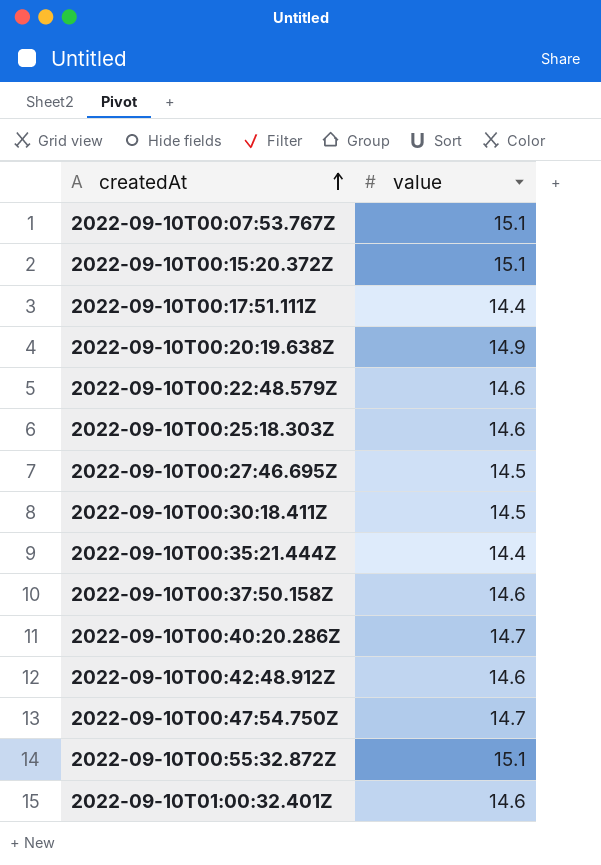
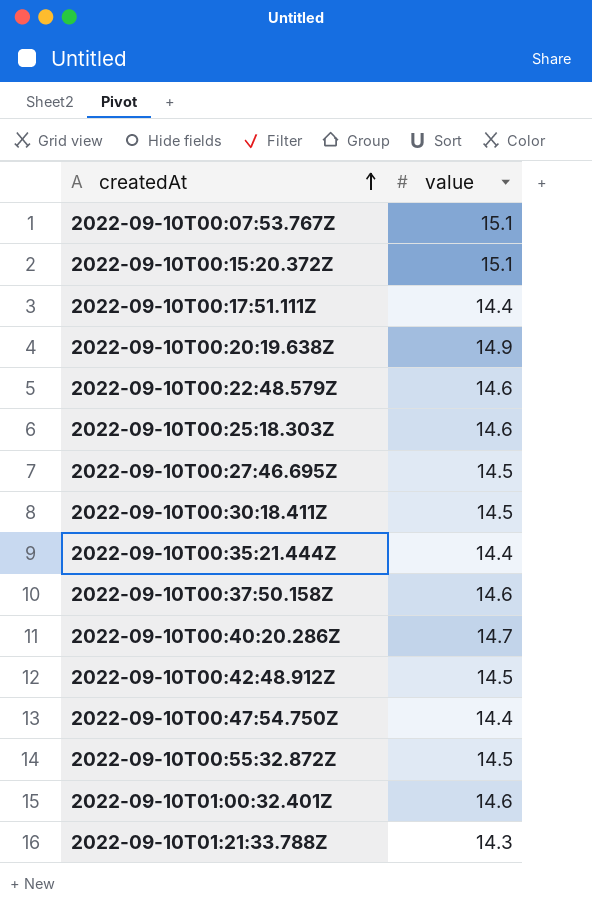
2022-09-10T00:42:48.912Z | value: 14.6 -> 14.5
2022-09-10T00:47:54.750Z | value: 14.7 -> 14.4
2022-09-10T00:55:32.872Z | value: 15.1 -> 14.5
row 2022-09-10T01:21:33.788Z: none -> 14.3

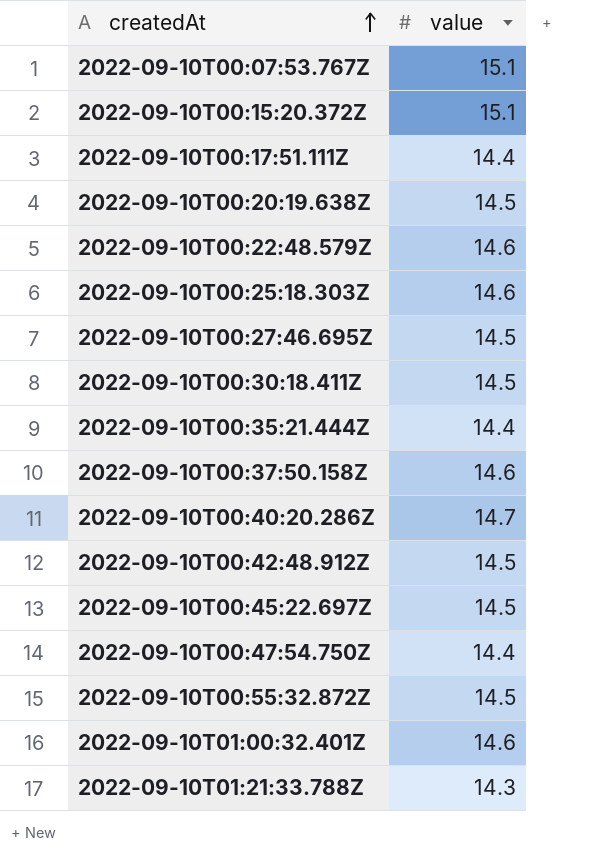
2022-09-10T00:20:19.638Z | value: 14.9 -> 14.5
row 2022-09-10T00:45:22.697Z: none -> 14.5

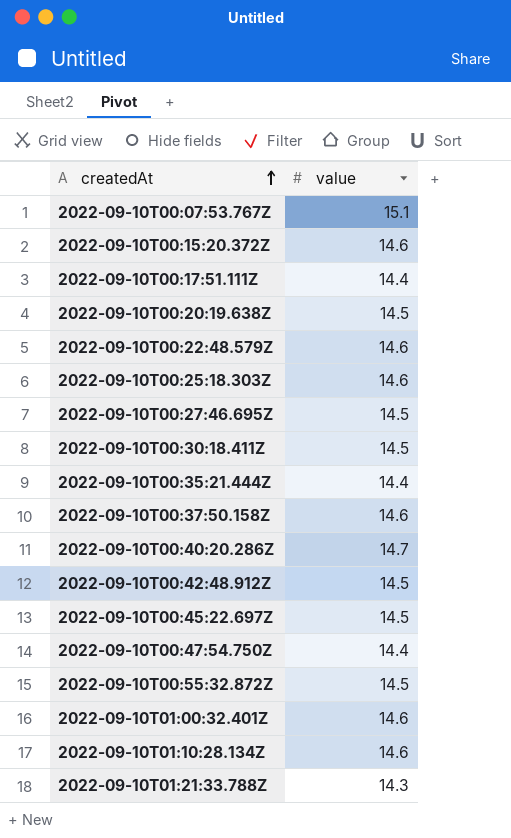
2022-09-10T00:15:20.372Z | value: 15.1 -> 14.6
row 2022-09-10T01:10:28.134Z: none -> 14.6

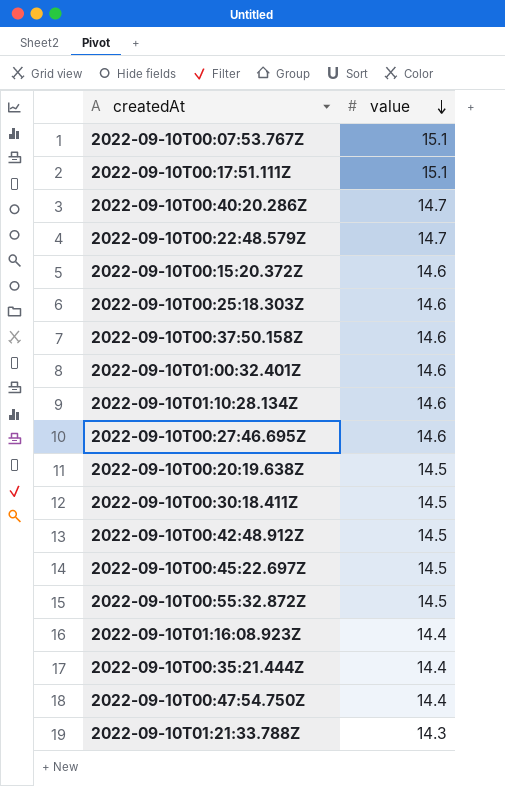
row order: createdAt ascending -> value descending
2022-09-10T00:17:51.111Z | value: 14.4 -> 15.1
2022-09-10T00:22:48.579Z | value: 14.6 -> 14.7
2022-09-10T00:27:46.695Z | value: 14.5 -> 14.6
row 2022-09-10T01:16:08.923Z: none -> 14.4

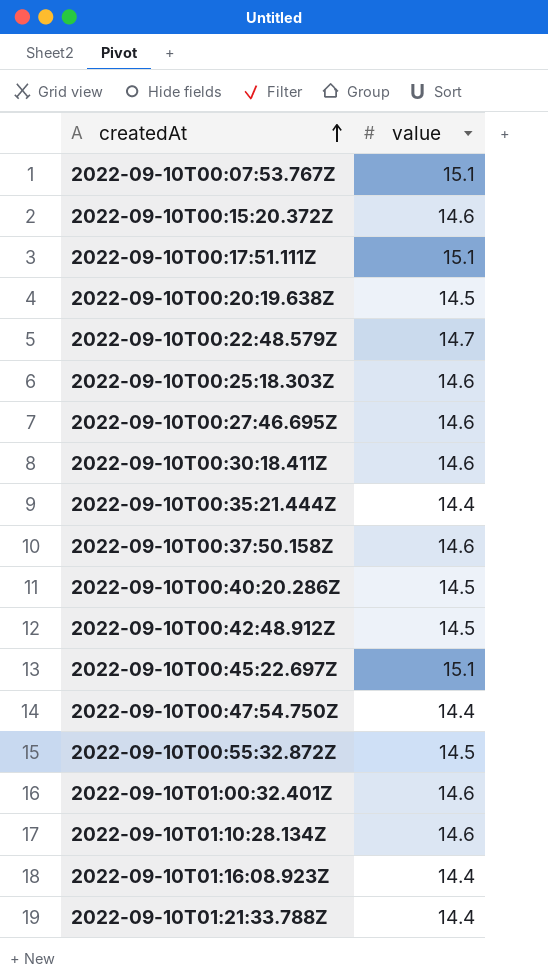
row order: value descending -> createdAt ascending
2022-09-10T00:30:18.411Z | value: 14.5 -> 14.6
2022-09-10T00:40:20.286Z | value: 14.7 -> 14.5
2022-09-10T00:45:22.697Z | value: 14.5 -> 15.1
2022-09-10T01:21:33.788Z | value: 14.3 -> 14.4

